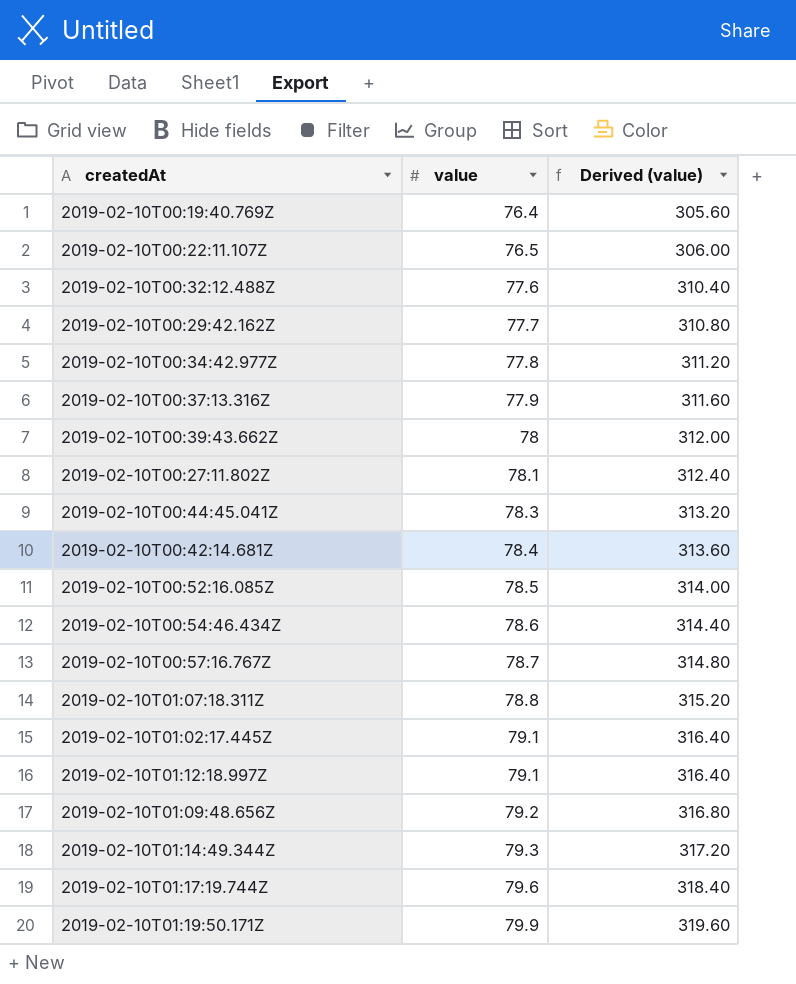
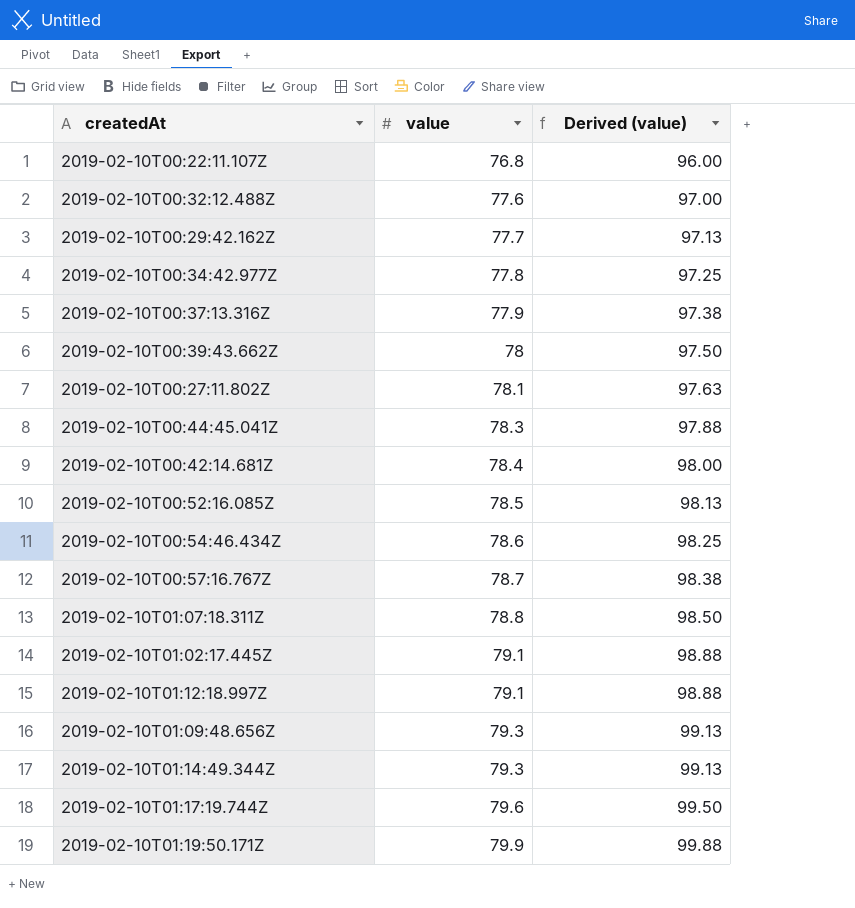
column Derived (value) | formula: [value] * 4 -> [value] * 1.25
row 2019-02-10T00:19:40.769Z: 76.4 | 305.60 -> none
2019-02-10T00:22:11.107Z | value: 76.5 -> 76.8
2019-02-10T01:09:48.656Z | value: 79.2 -> 79.3

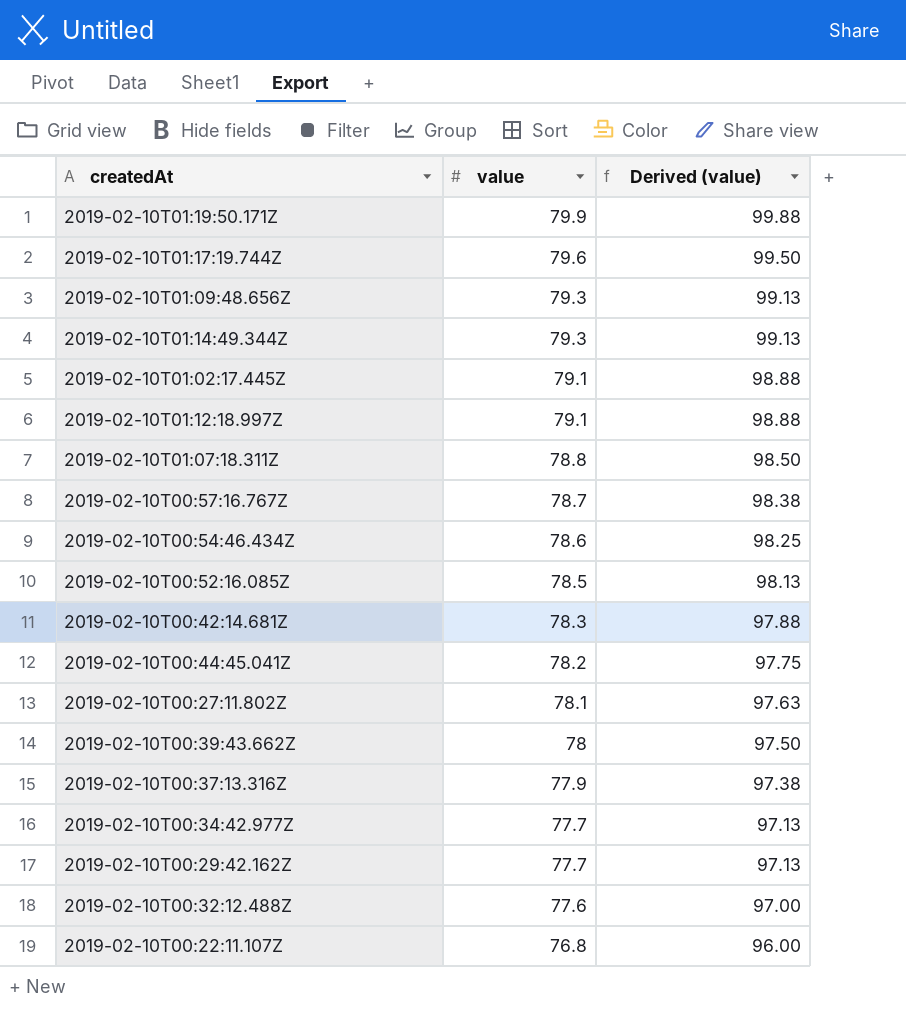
row order: value ascending -> value descending
2019-02-10T00:42:14.681Z | value: 78.4 -> 78.3
2019-02-10T00:42:14.681Z | Derived (value): 98.00 -> 97.88
2019-02-10T00:44:45.041Z | value: 78.3 -> 78.2
2019-02-10T00:44:45.041Z | Derived (value): 97.88 -> 97.75
2019-02-10T00:34:42.977Z | value: 77.8 -> 77.7
2019-02-10T00:34:42.977Z | Derived (value): 97.25 -> 97.13

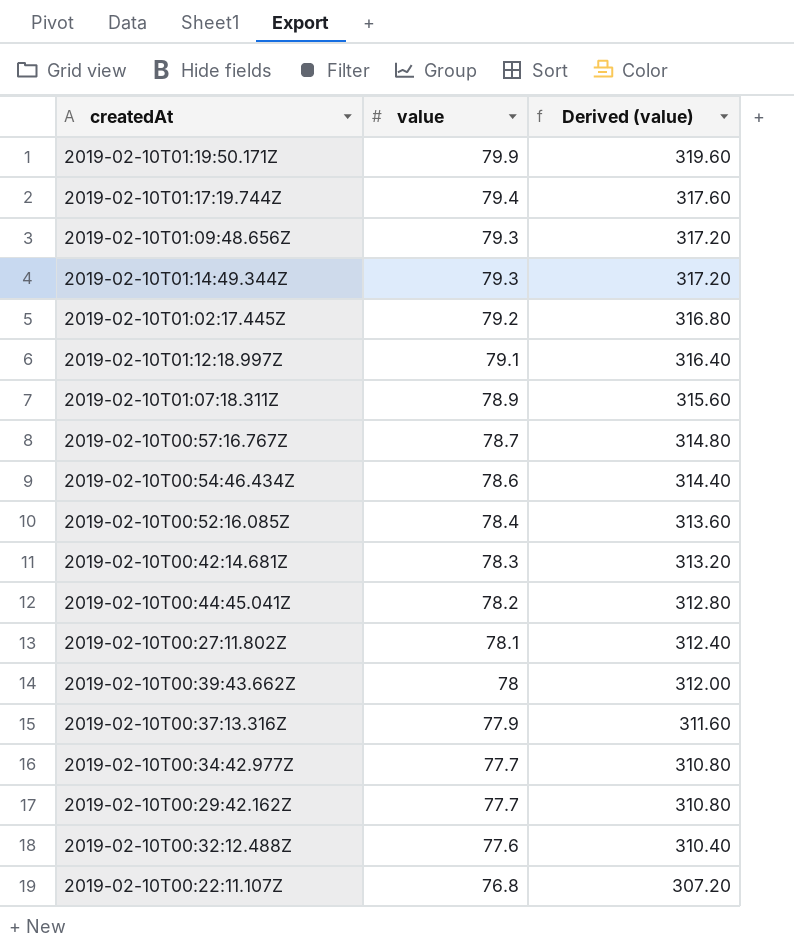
column Derived (value) | formula: [value] * 1.25 -> [value] * 4
2019-02-10T01:17:19.744Z | value: 79.6 -> 79.4
2019-02-10T01:02:17.445Z | value: 79.1 -> 79.2
2019-02-10T01:07:18.311Z | value: 78.8 -> 78.9
2019-02-10T00:52:16.085Z | value: 78.5 -> 78.4

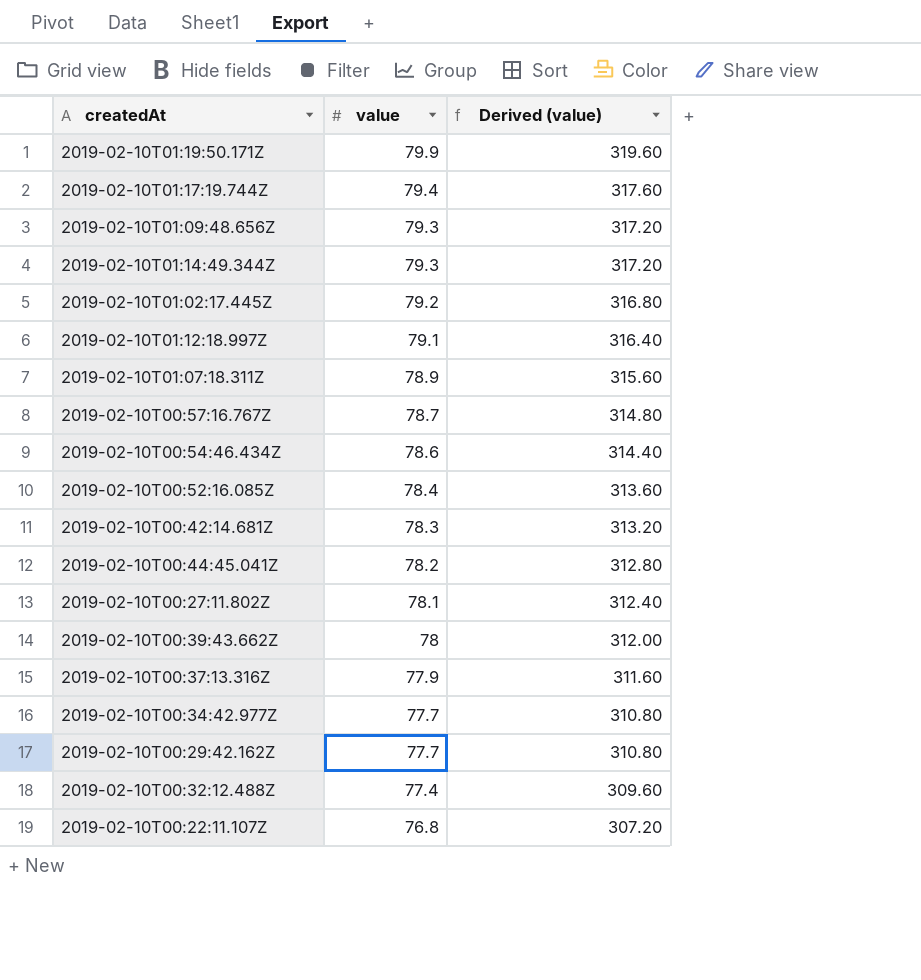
2019-02-10T00:32:12.488Z | value: 77.6 -> 77.4
2019-02-10T00:32:12.488Z | Derived (value): 310.40 -> 309.60

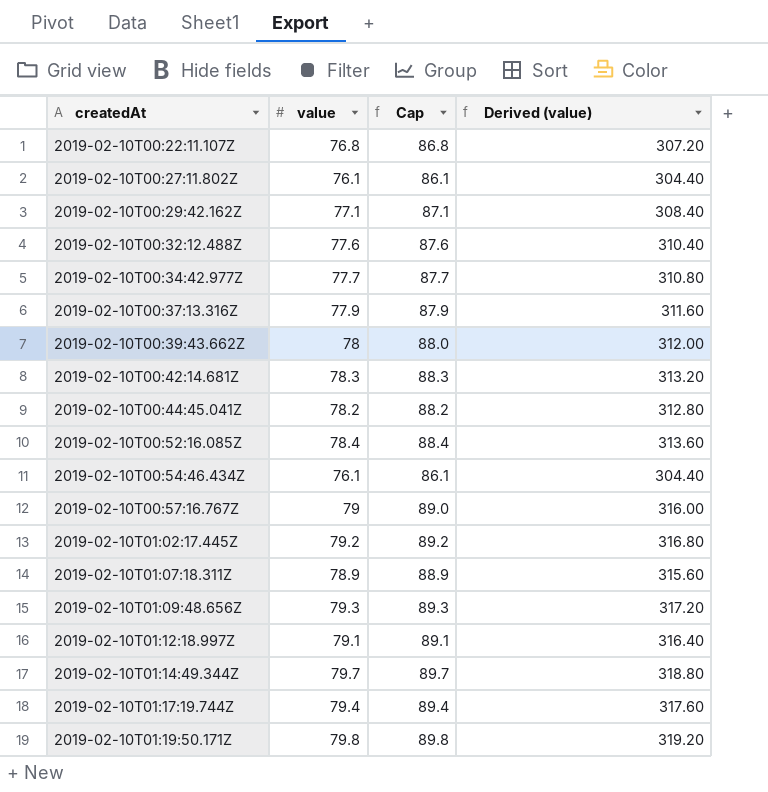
row order: value descending -> createdAt ascending
column Cap | formula: none -> [value] + 10
2019-02-10T00:27:11.802Z | value: 78.1 -> 76.1
2019-02-10T00:27:11.802Z | Derived (value): 312.40 -> 304.40
2019-02-10T00:29:42.162Z | value: 77.7 -> 77.1
2019-02-10T00:29:42.162Z | Derived (value): 310.80 -> 308.40
2019-02-10T00:32:12.488Z | value: 77.4 -> 77.6
2019-02-10T00:32:12.488Z | Derived (value): 309.60 -> 310.40
2019-02-10T00:54:46.434Z | value: 78.6 -> 76.1
2019-02-10T00:54:46.434Z | Derived (value): 314.40 -> 304.40
2019-02-10T00:57:16.767Z | value: 78.7 -> 79
2019-02-10T00:57:16.767Z | Derived (value): 314.80 -> 316.00
2019-02-10T01:14:49.344Z | value: 79.3 -> 79.7
2019-02-10T01:14:49.344Z | Derived (value): 317.20 -> 318.80
2019-02-10T01:19:50.171Z | value: 79.9 -> 79.8
2019-02-10T01:19:50.171Z | Derived (value): 319.60 -> 319.20

